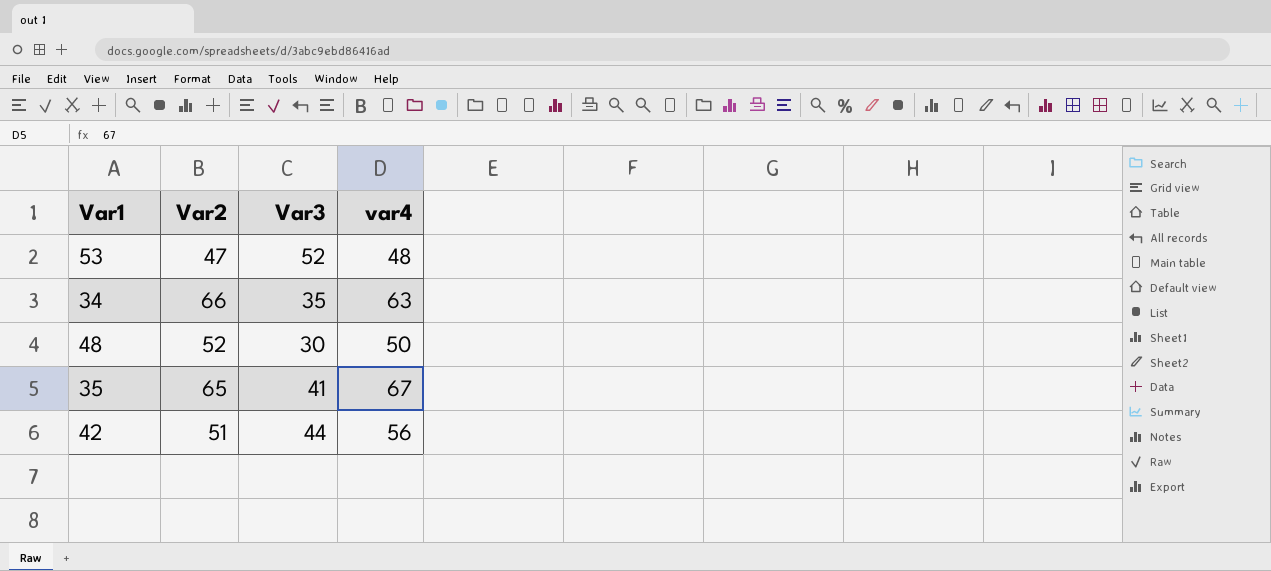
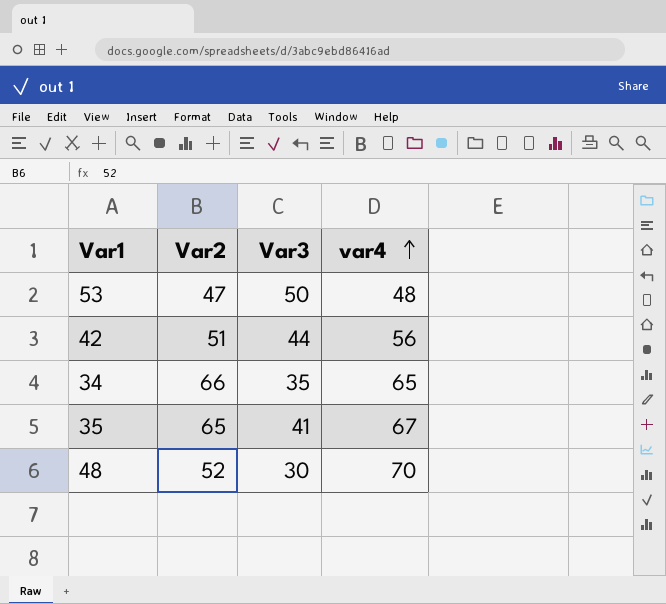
row order: none -> var4 ascending
53 | Var3: 52 -> 50
34 | var4: 63 -> 65
48 | var4: 50 -> 70

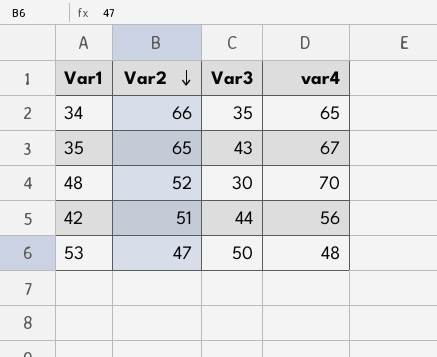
row order: var4 ascending -> Var2 descending
35 | Var3: 41 -> 43

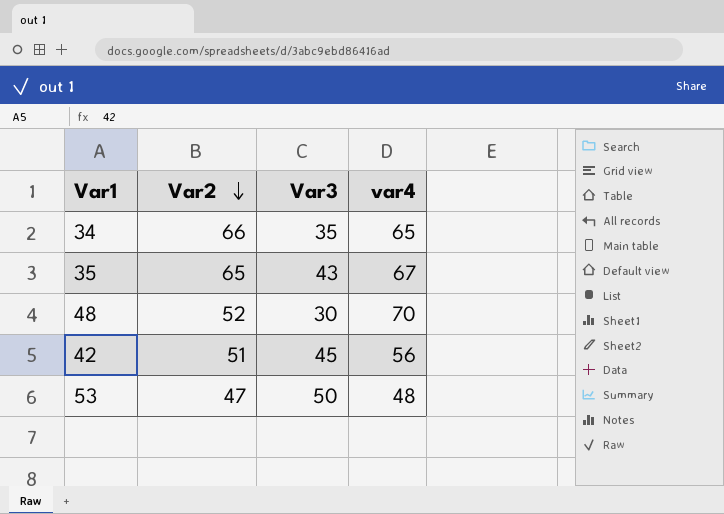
42 | Var3: 44 -> 45

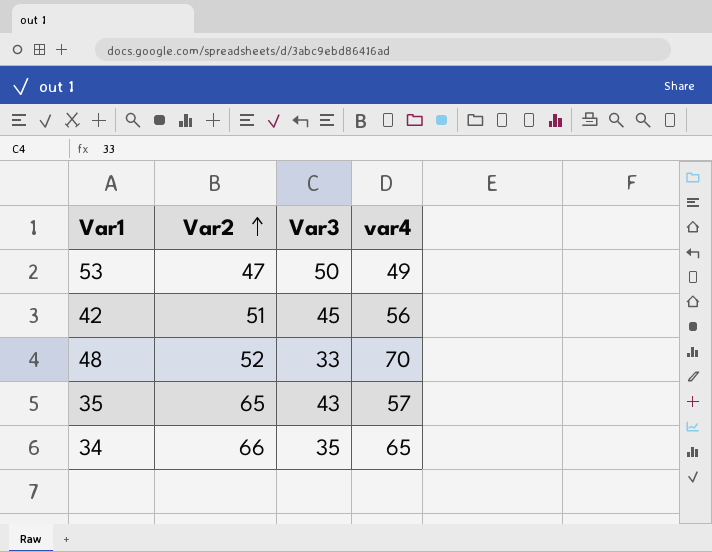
row order: Var2 descending -> Var2 ascending
53 | var4: 48 -> 49
48 | Var3: 30 -> 33
35 | var4: 67 -> 57

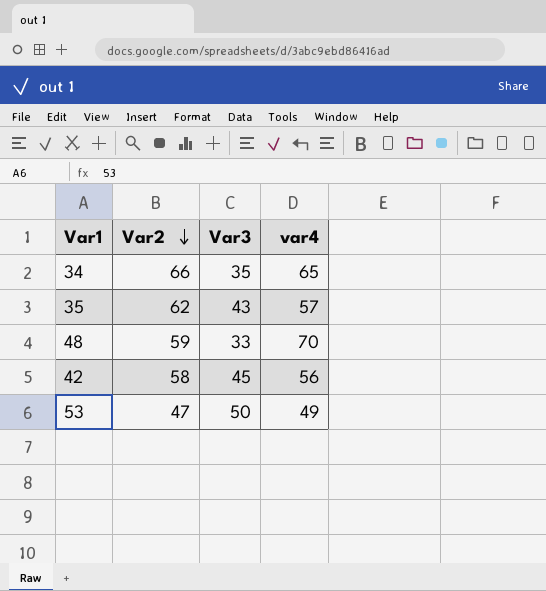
row order: Var2 ascending -> Var2 descending
35 | Var2: 65 -> 62
48 | Var2: 52 -> 59
42 | Var2: 51 -> 58

